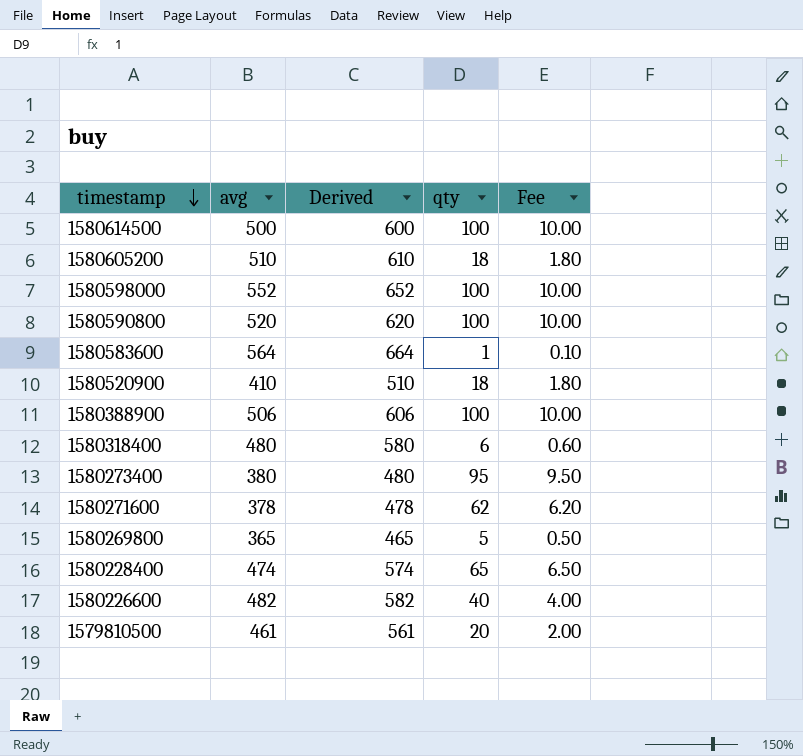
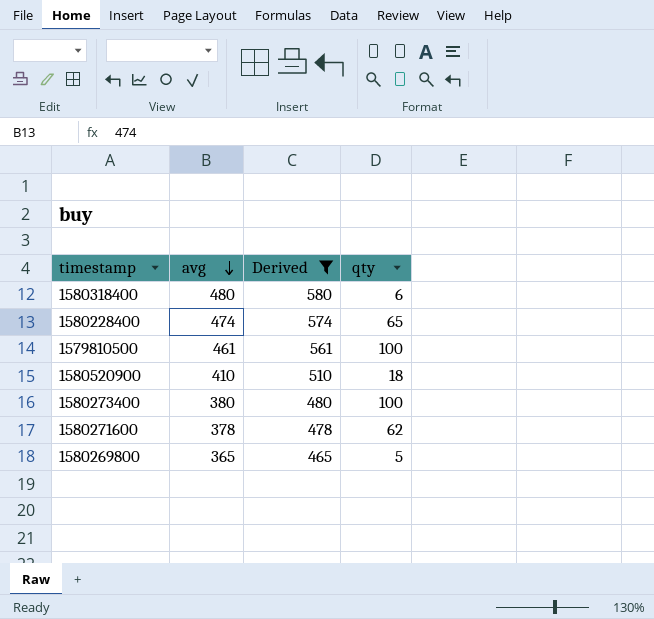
filter: none -> Derived <= 580
row order: timestamp descending -> avg descending
column Fee | formula: [qty] * 0.1 -> none
1579810500 | qty: 20 -> 100
1580273400 | qty: 95 -> 100

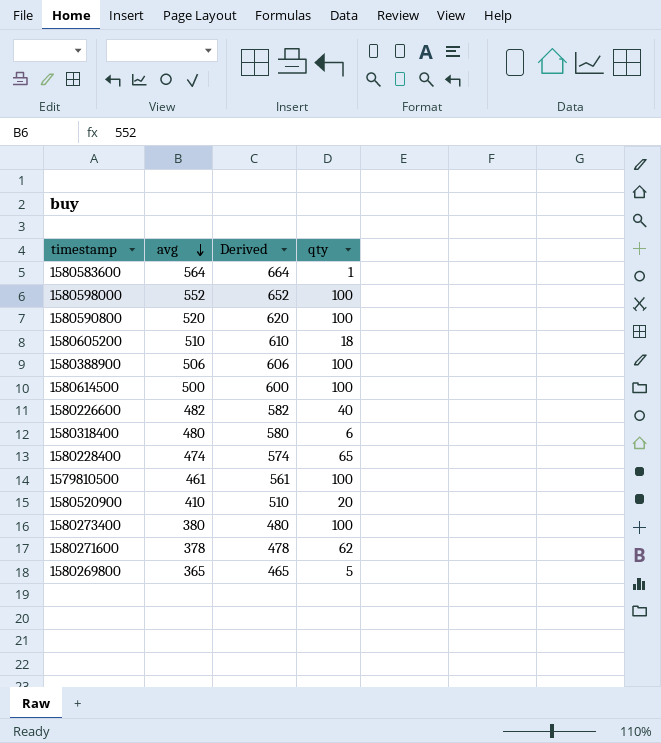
filter: Derived <= 580 -> none
1580520900 | qty: 18 -> 20

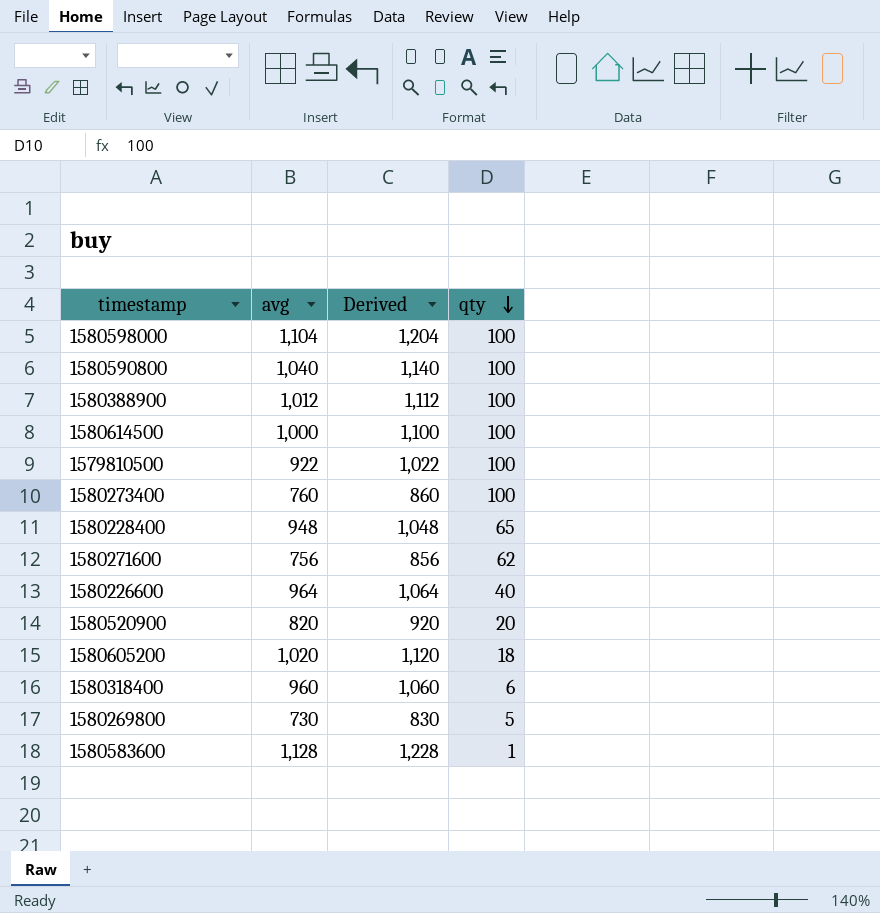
row order: avg descending -> qty descending
1580598000 | avg: 552 -> 1,104
1580598000 | Derived: 652 -> 1,204
1580590800 | avg: 520 -> 1,040
1580590800 | Derived: 620 -> 1,140
1580388900 | avg: 506 -> 1,012
1580388900 | Derived: 606 -> 1,112
1580614500 | avg: 500 -> 1,000
1580614500 | Derived: 600 -> 1,100
1579810500 | avg: 461 -> 922
1579810500 | Derived: 561 -> 1,022
1580273400 | avg: 380 -> 760
1580273400 | Derived: 480 -> 860
1580228400 | avg: 474 -> 948
1580228400 | Derived: 574 -> 1,048
1580271600 | avg: 378 -> 756
1580271600 | Derived: 478 -> 856
1580226600 | avg: 482 -> 964
1580226600 | Derived: 582 -> 1,064
1580520900 | avg: 410 -> 820
1580520900 | Derived: 510 -> 920
1580605200 | avg: 510 -> 1,020
1580605200 | Derived: 610 -> 1,120
1580318400 | avg: 480 -> 960
1580318400 | Derived: 580 -> 1,060
1580269800 | avg: 365 -> 730
1580269800 | Derived: 465 -> 830
1580583600 | avg: 564 -> 1,128
1580583600 | Derived: 664 -> 1,228

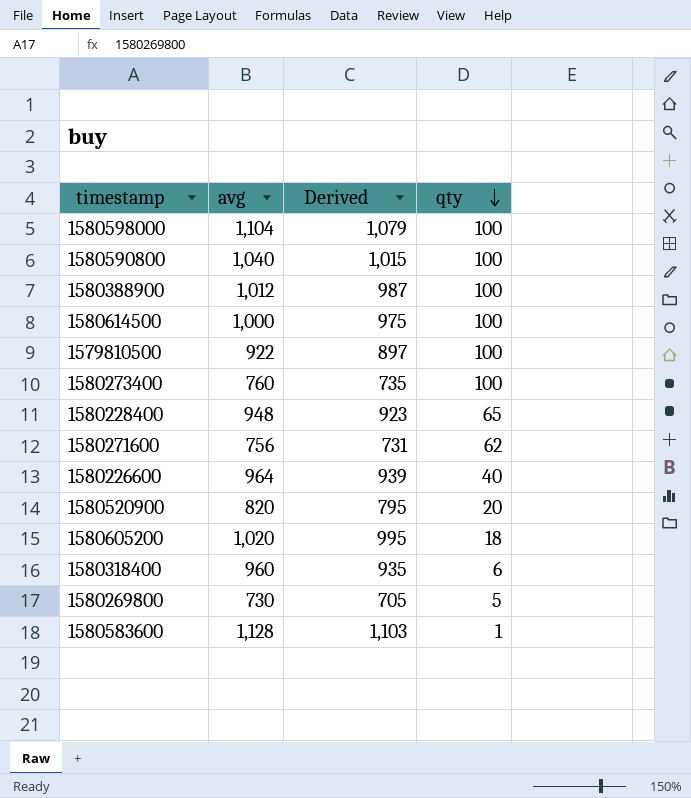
column Derived | formula: [avg] + 100 -> [avg] - 25

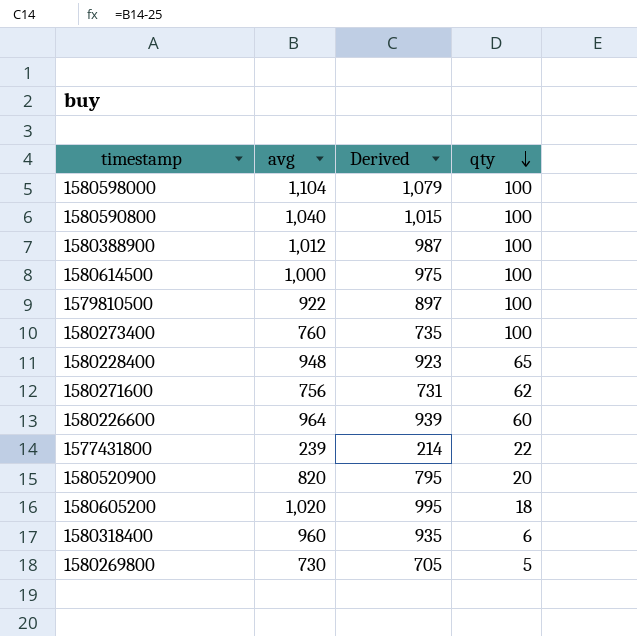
row 1580583600: 1,128 | 1,103 | 1 -> none
1580226600 | qty: 40 -> 60
row 1577431800: none -> 239 | 214 | 22

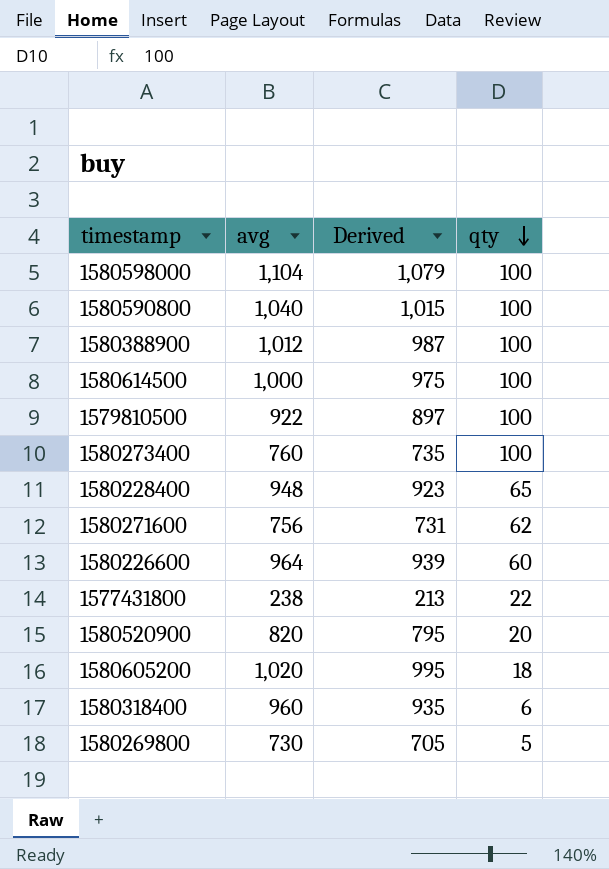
1577431800 | avg: 239 -> 238
1577431800 | Derived: 214 -> 213

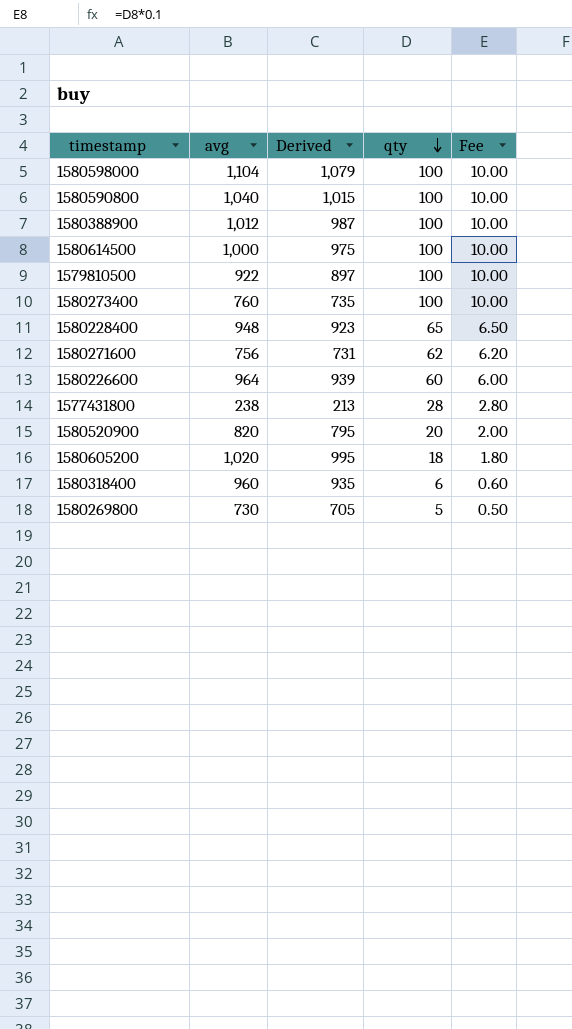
column Fee | formula: none -> [qty] * 0.1
1577431800 | qty: 22 -> 28

